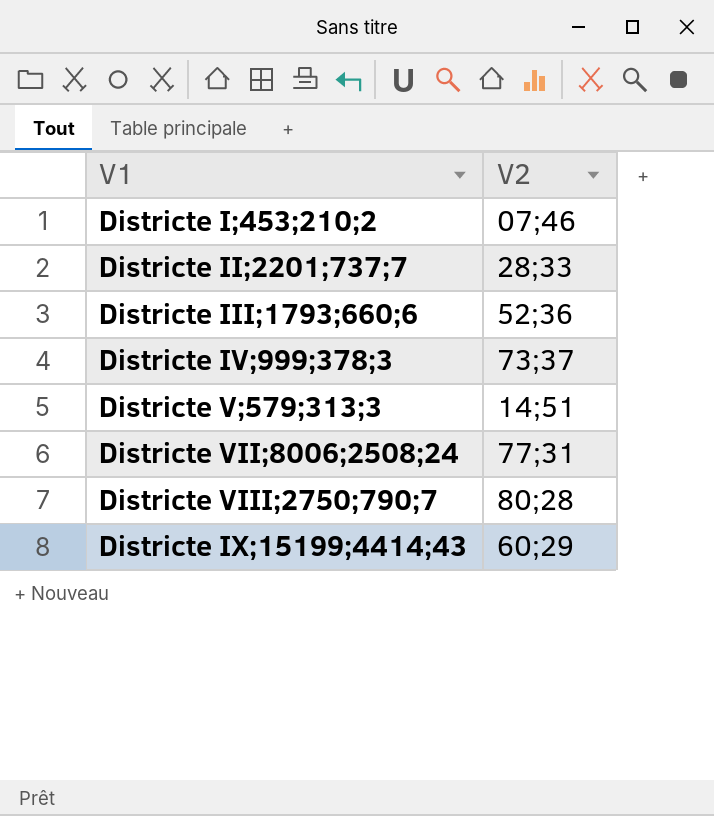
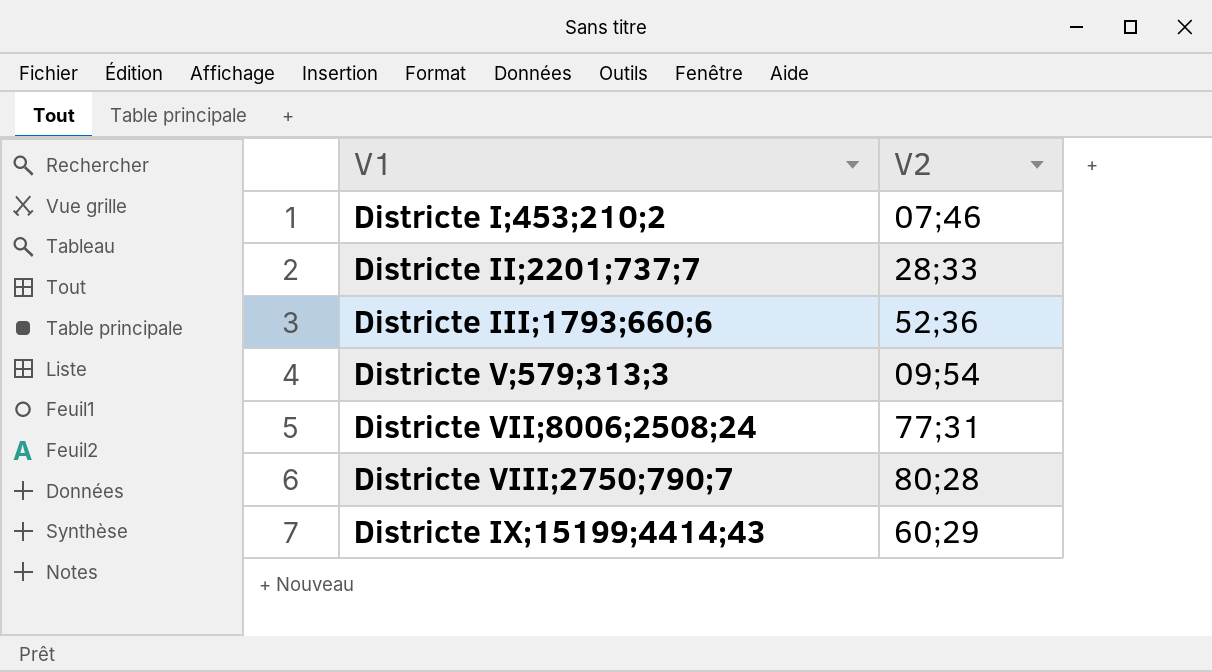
row Districte IV;999;378;3: 73;37 -> none
Districte V;579;313;3 | V2: 14;51 -> 09;54

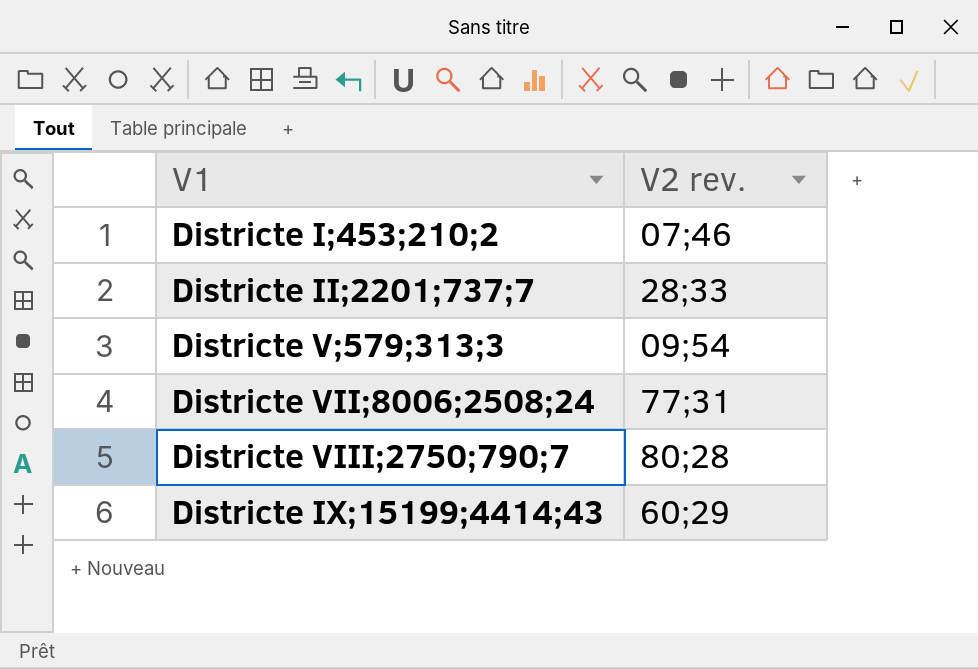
column name: V2 -> V2 rev.
row Districte III;1793;660;6: 52;36 -> none

